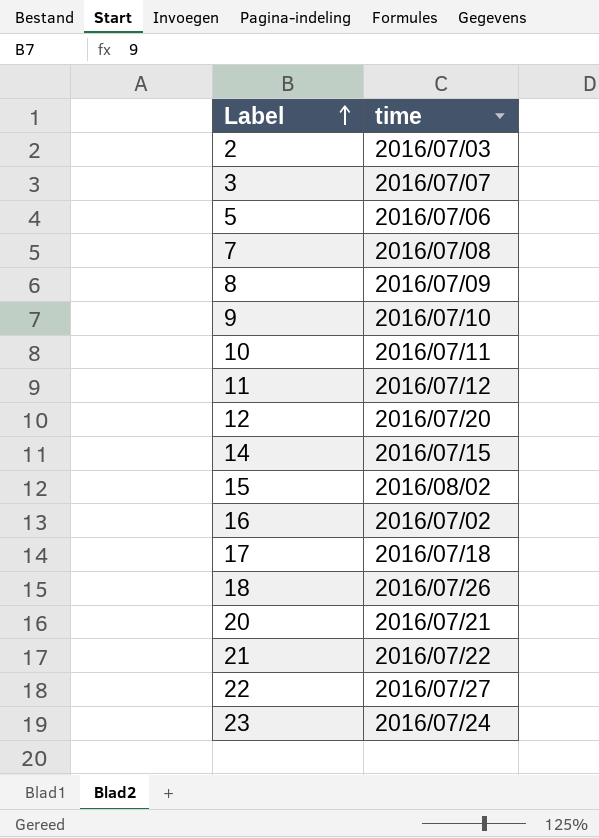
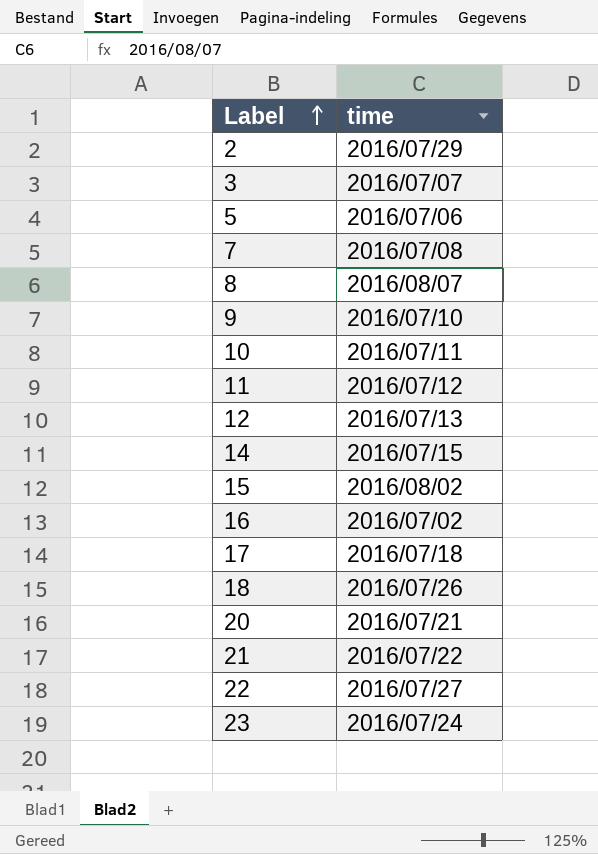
2 | time: 2016/07/03 -> 2016/07/29
8 | time: 2016/07/09 -> 2016/08/07
12 | time: 2016/07/20 -> 2016/07/13

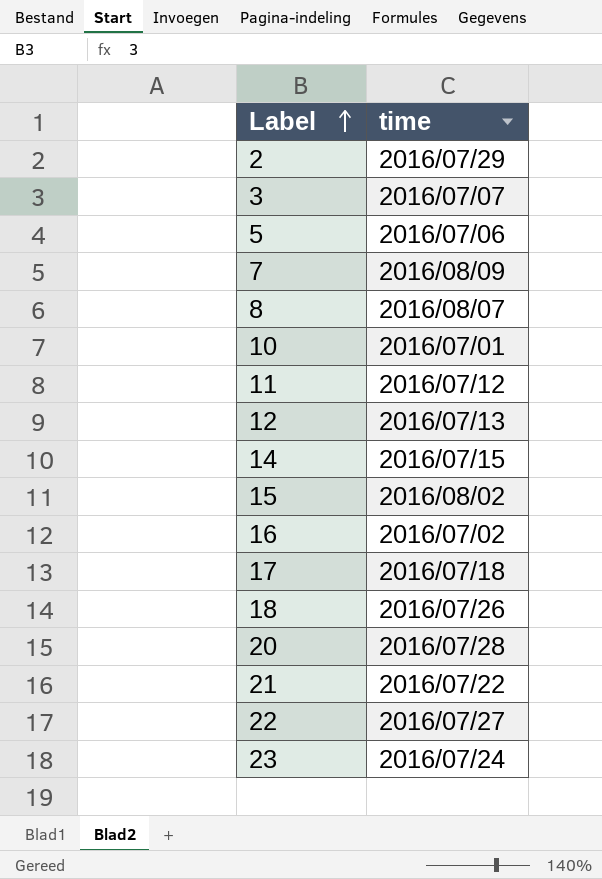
row 9: 2016/07/10 -> none
7 | time: 2016/07/08 -> 2016/08/09
10 | time: 2016/07/11 -> 2016/07/01
20 | time: 2016/07/21 -> 2016/07/28

